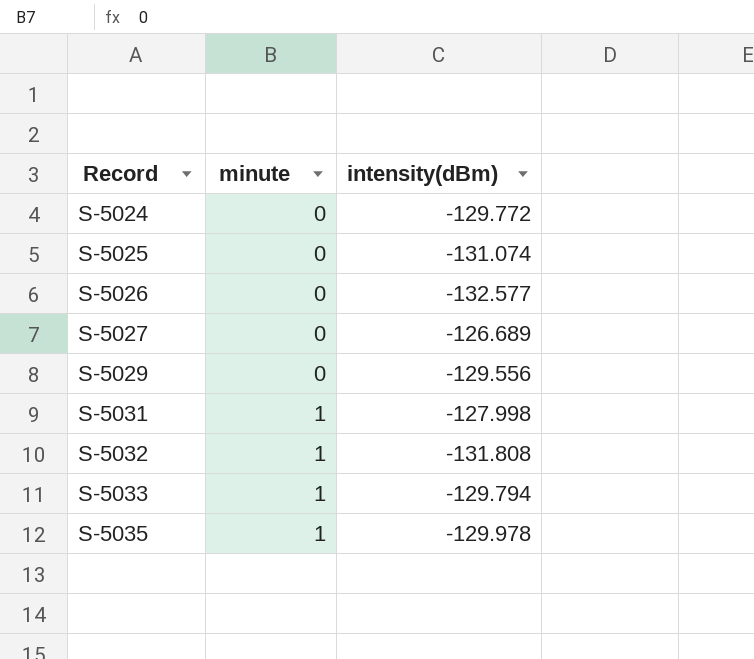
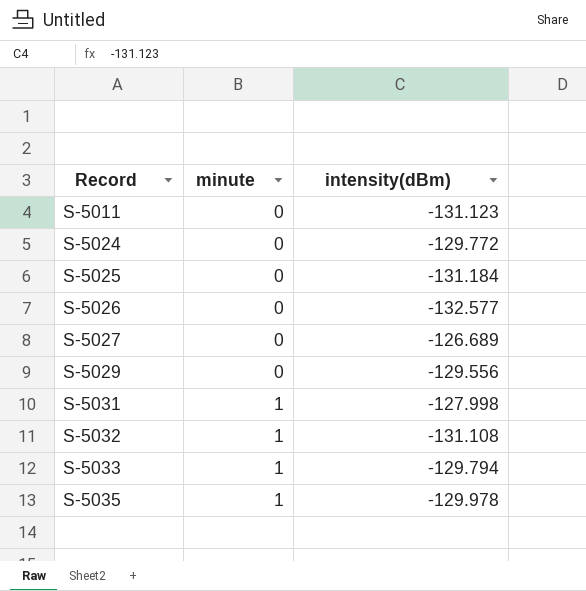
row S-5011: none -> 0 | -131.123
S-5025 | intensity(dBm): -131.074 -> -131.184
S-5032 | intensity(dBm): -131.808 -> -131.108

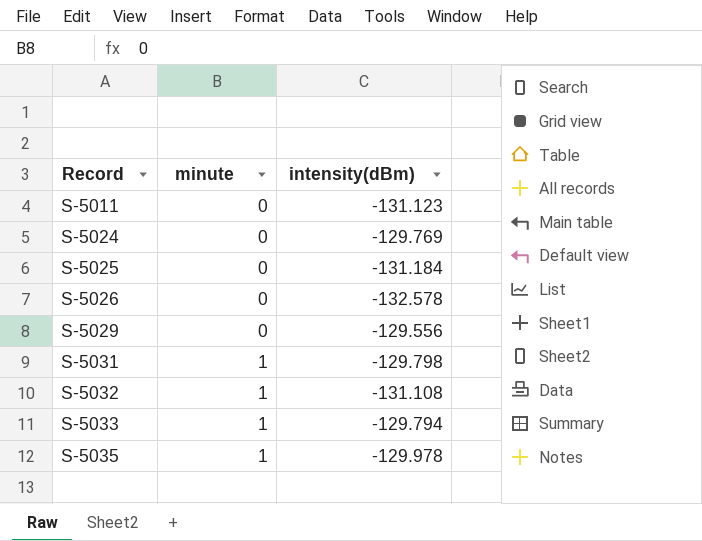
row S-5027: 0 | -126.689 -> none
S-5024 | intensity(dBm): -129.772 -> -129.769
S-5026 | intensity(dBm): -132.577 -> -132.578
S-5031 | intensity(dBm): -127.998 -> -129.798

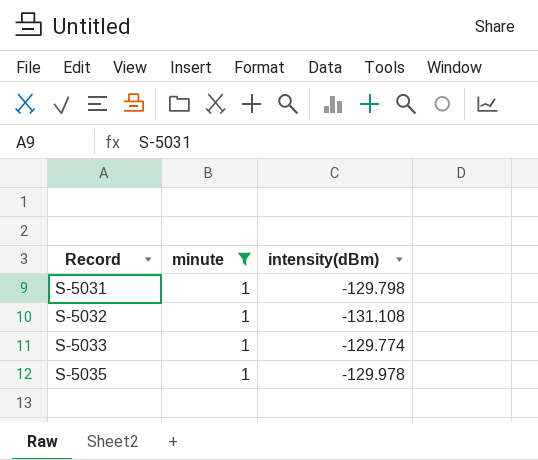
filter: none -> minute = 1
S-5033 | intensity(dBm): -129.794 -> -129.774

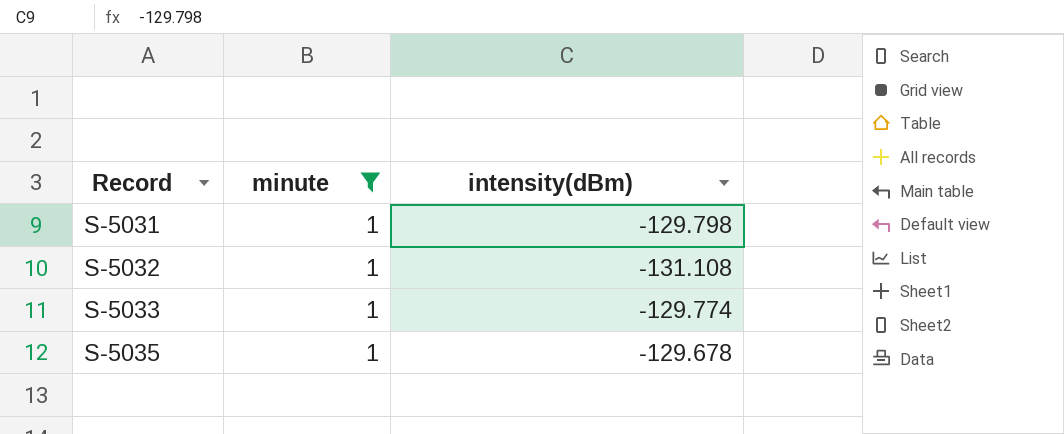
S-5035 | intensity(dBm): -129.978 -> -129.678

